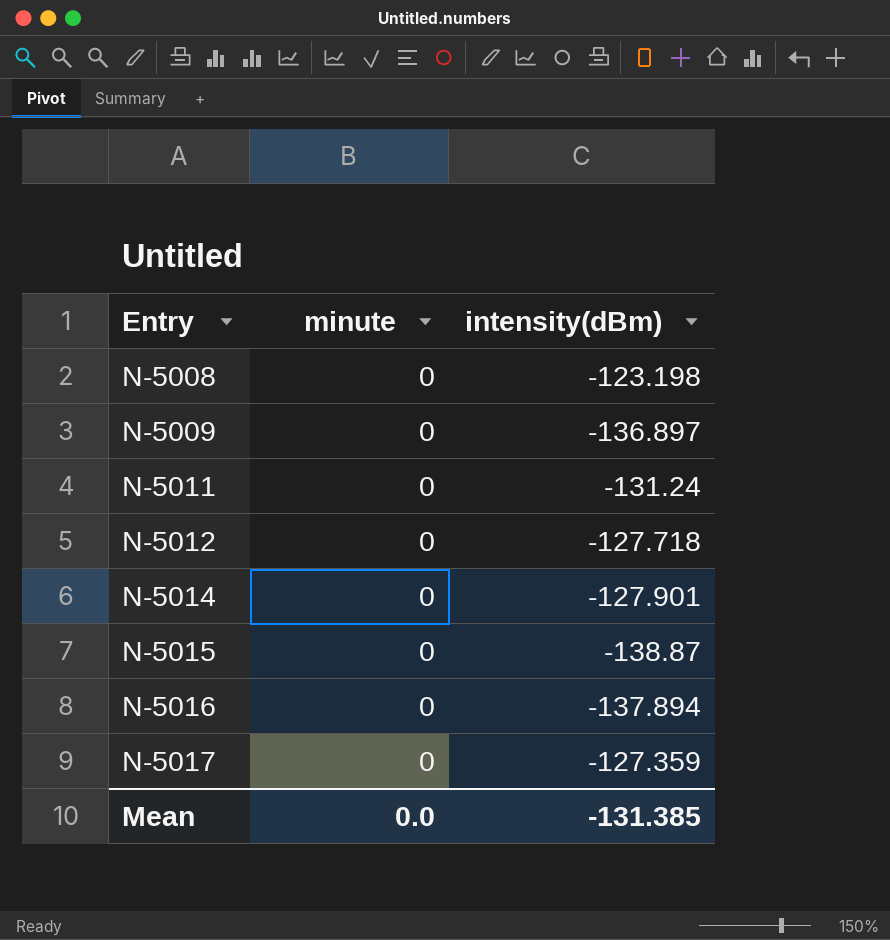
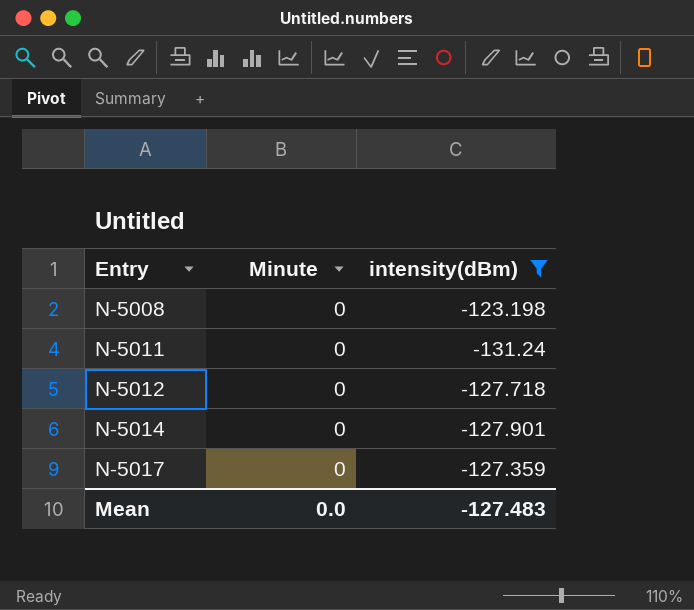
filter: none -> intensity(dBm) >= -131.24
column name: minute -> Minute
Mean | intensity(dBm): -131.385 -> -127.483

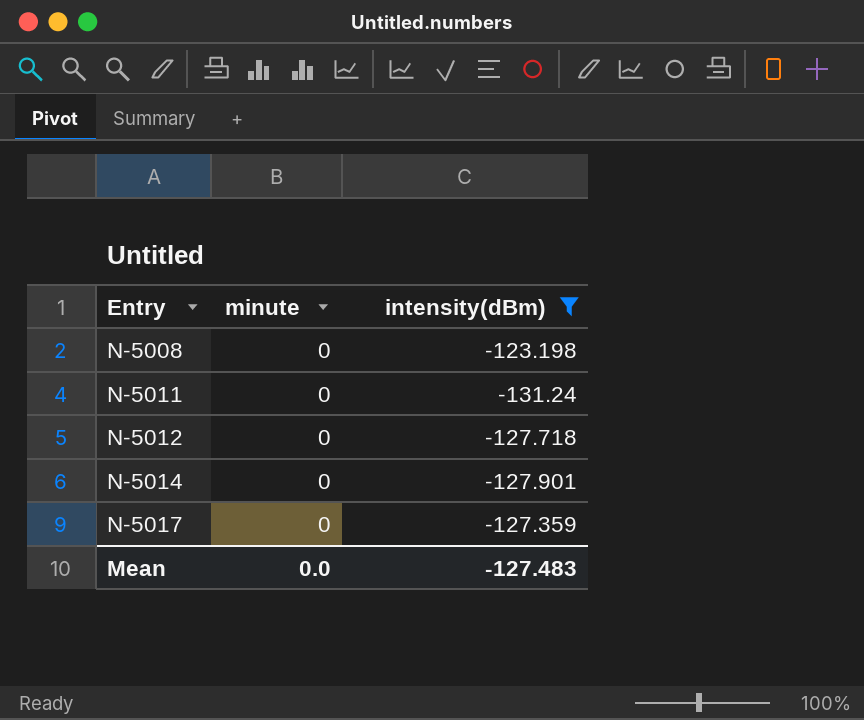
column name: Minute -> minute

